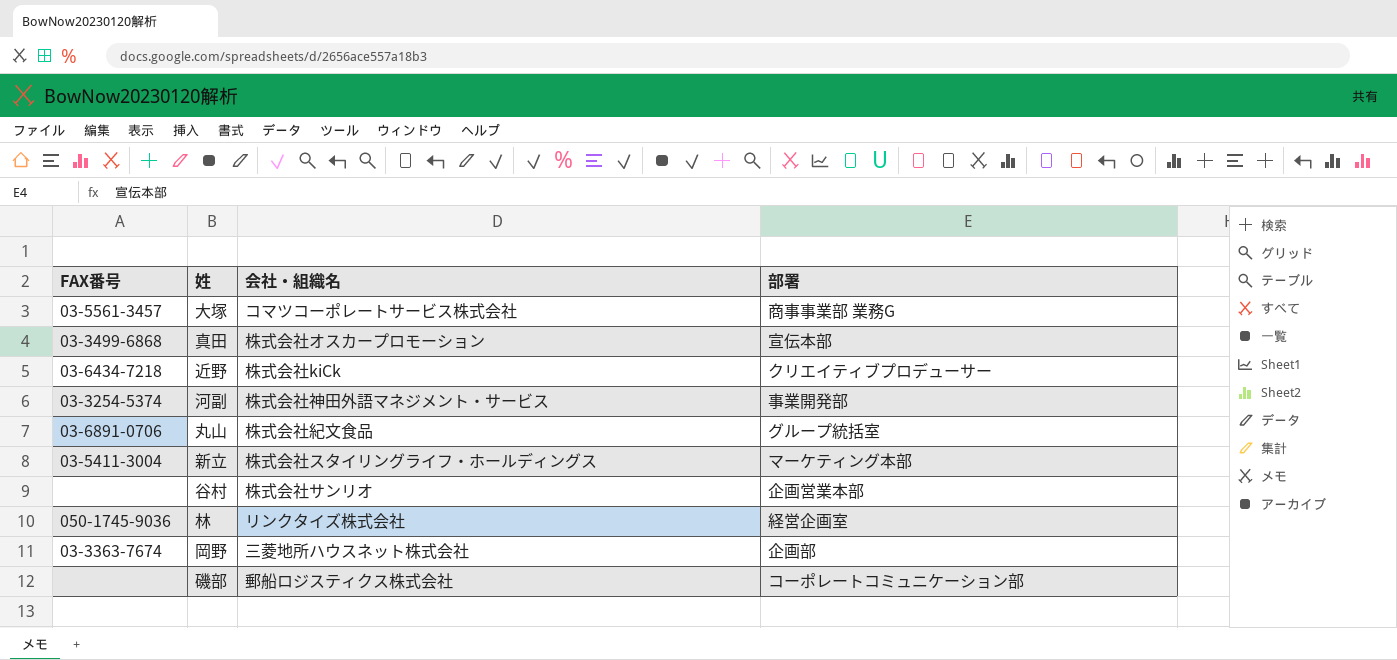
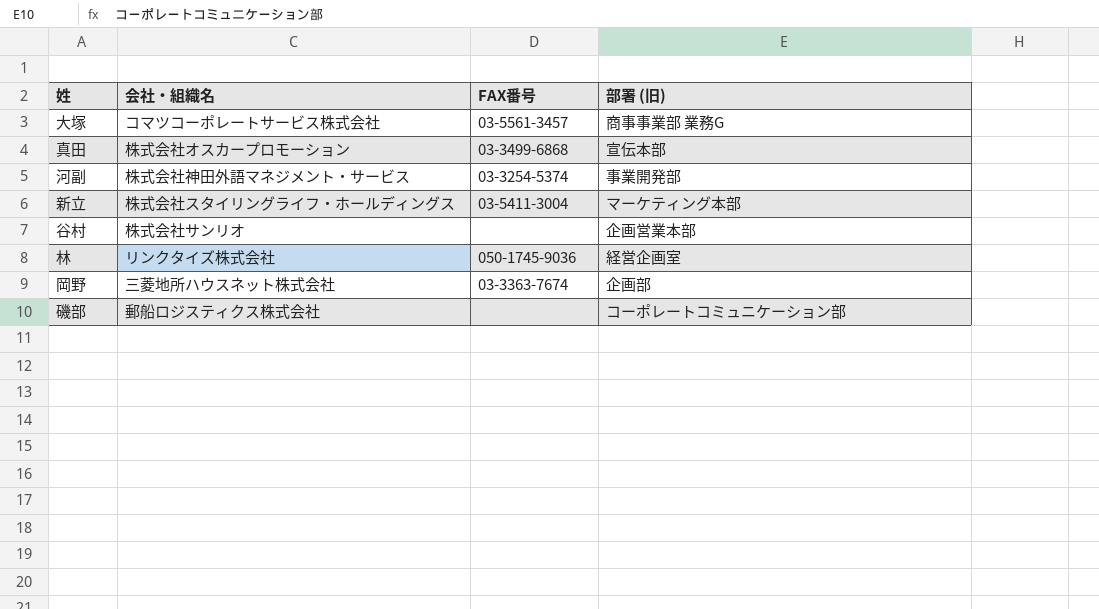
column FAX番号 | position: 1 -> 3
column name: 部署 -> 部署 (旧)
row 近野: 03-6434-7218 | 株式会社kiCk | クリエイティブプロデューサー -> none
row 丸山: 03-6891-0706 | 株式会社紀文食品 | グループ統括室 -> none

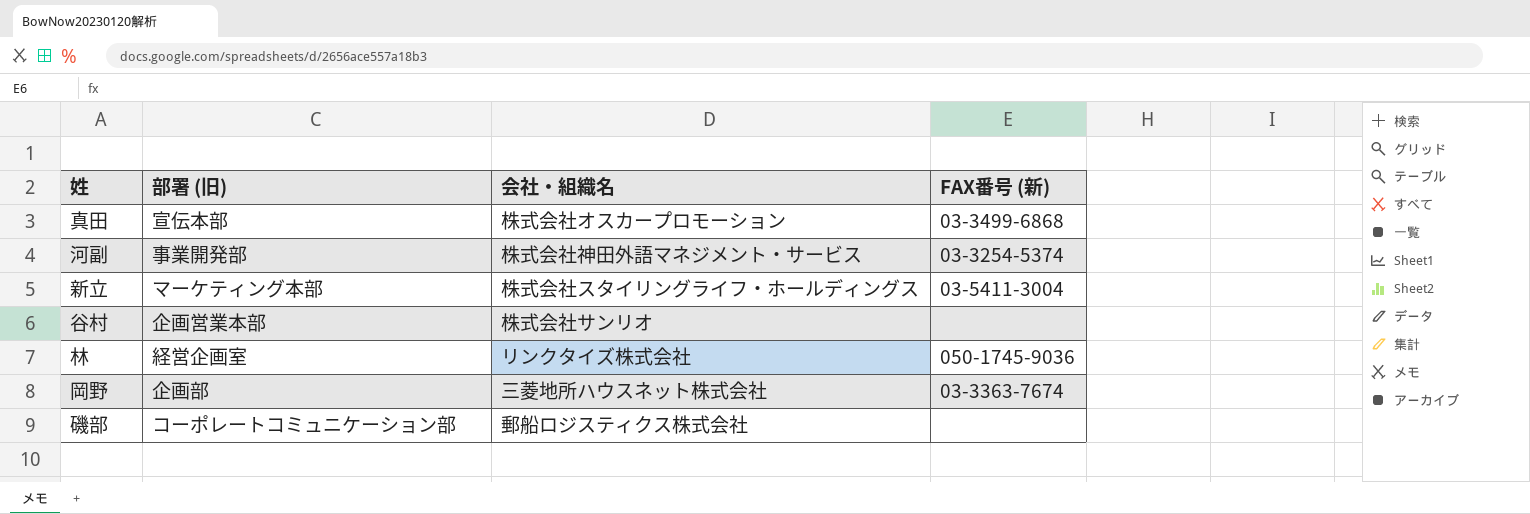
column 部署 (旧) | position: 4 -> 2
column name: FAX番号 -> FAX番号 (新)
row 大塚: コマツコーポレートサービス株式会社 | 03-5561-3457 | 商事事業部 業務G -> none

